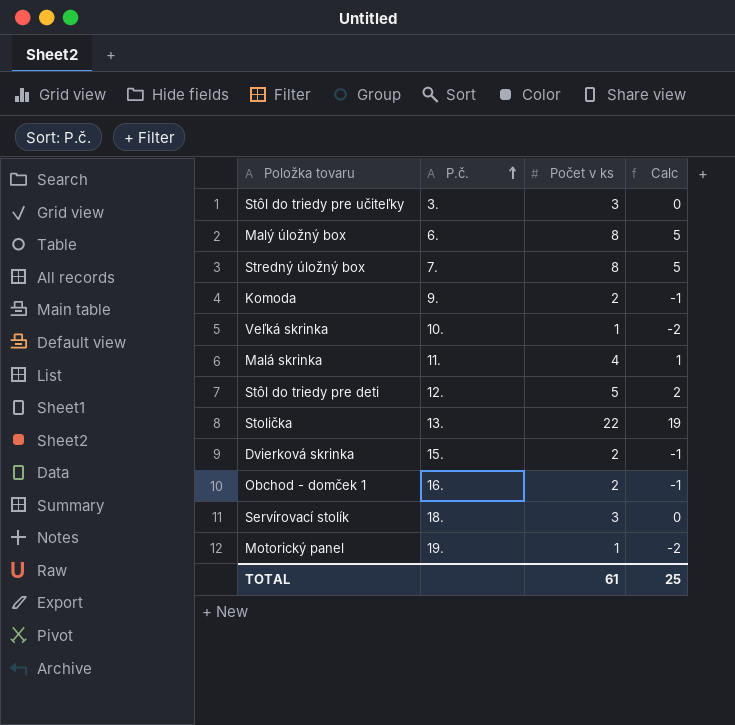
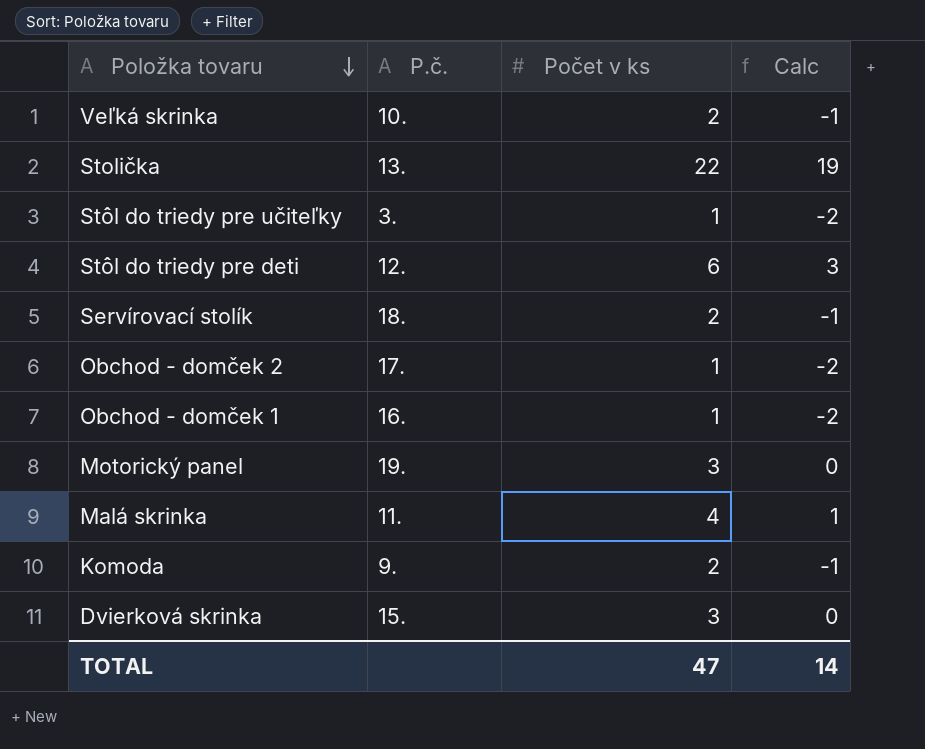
row order: P.č. ascending -> Položka tovaru descending
row Malý úložný box: 6. | 8 | 5 -> none
row Stredný úložný box: 7. | 8 | 5 -> none
Veľká skrinka | Počet v ks: 1 -> 2
Veľká skrinka | Calc: -2 -> -1
Stôl do triedy pre učiteľky | Počet v ks: 3 -> 1
Stôl do triedy pre učiteľky | Calc: 0 -> -2
Stôl do triedy pre deti | Počet v ks: 5 -> 6
Stôl do triedy pre deti | Calc: 2 -> 3
Servírovací stolík | Počet v ks: 3 -> 2
Servírovací stolík | Calc: 0 -> -1
row Obchod - domček 2: none -> 17. | 1 | -2
Obchod - domček 1 | Počet v ks: 2 -> 1
Obchod - domček 1 | Calc: -1 -> -2
Motorický panel | Počet v ks: 1 -> 3
Motorický panel | Calc: -2 -> 0
Dvierková skrinka | Počet v ks: 2 -> 3
Dvierková skrinka | Calc: -1 -> 0
TOTAL | Počet v ks: 61 -> 47
TOTAL | Calc: 25 -> 14

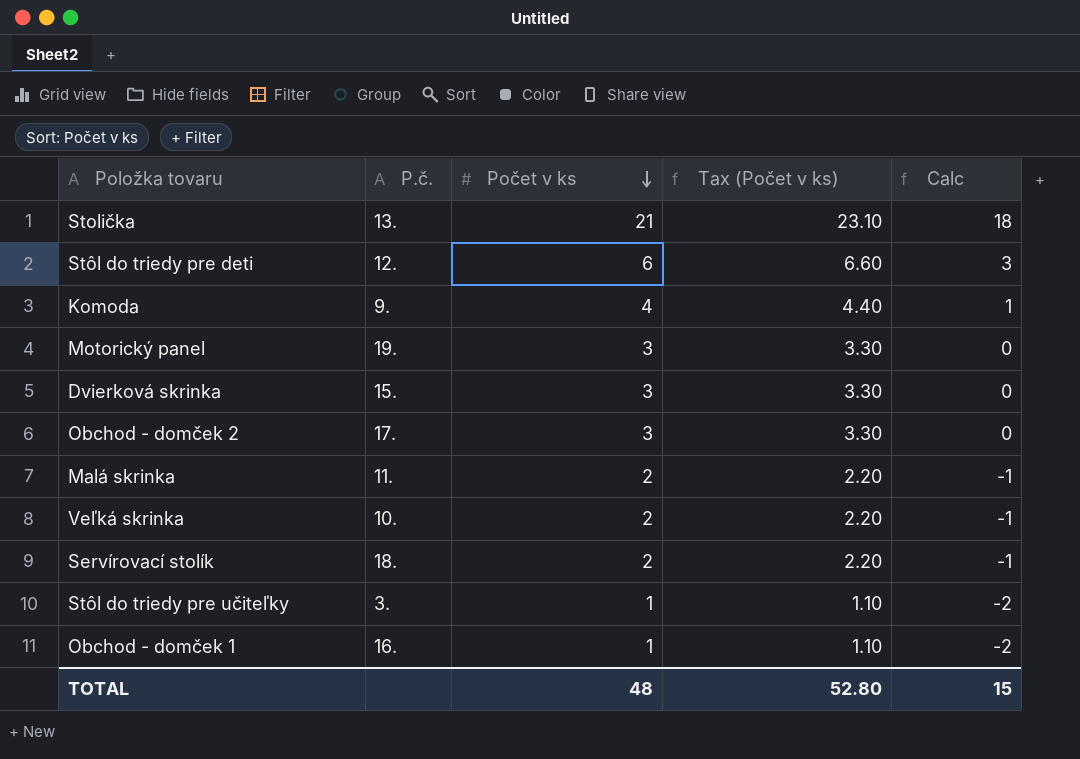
row order: Položka tovaru descending -> Počet v ks descending
column Tax (Počet v ks) | formula: none -> [Počet v ks] * 1.1
Stolička | Počet v ks: 22 -> 21
Stolička | Calc: 19 -> 18
Komoda | Počet v ks: 2 -> 4
Komoda | Calc: -1 -> 1
Obchod - domček 2 | Počet v ks: 1 -> 3
Obchod - domček 2 | Calc: -2 -> 0
Malá skrinka | Počet v ks: 4 -> 2
Malá skrinka | Calc: 1 -> -1
TOTAL | Počet v ks: 47 -> 48
TOTAL | Calc: 14 -> 15

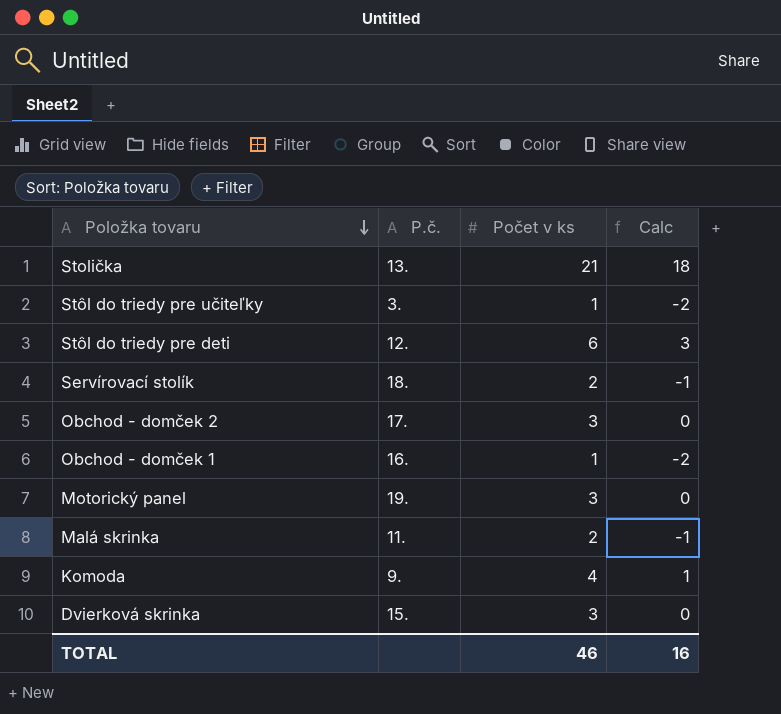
row order: Počet v ks descending -> Položka tovaru descending
column Tax (Počet v ks) | formula: [Počet v ks] * 1.1 -> none
row Veľká skrinka: 10. | 2 | 2.20 | -1 -> none
TOTAL | Počet v ks: 48 -> 46
TOTAL | Calc: 15 -> 16

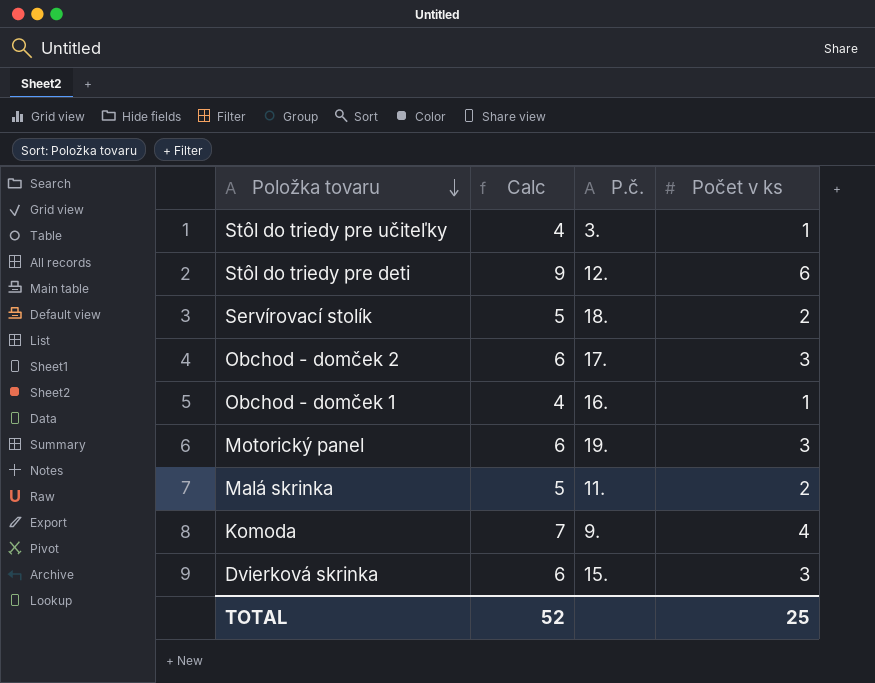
column Calc | formula: [Počet v ks] - 3 -> [Počet v ks] + 3
column Calc | position: 4 -> 2
row Stolička: 13. | 21 | 18 -> none
TOTAL | Calc: 16 -> 52
TOTAL | Počet v ks: 46 -> 25

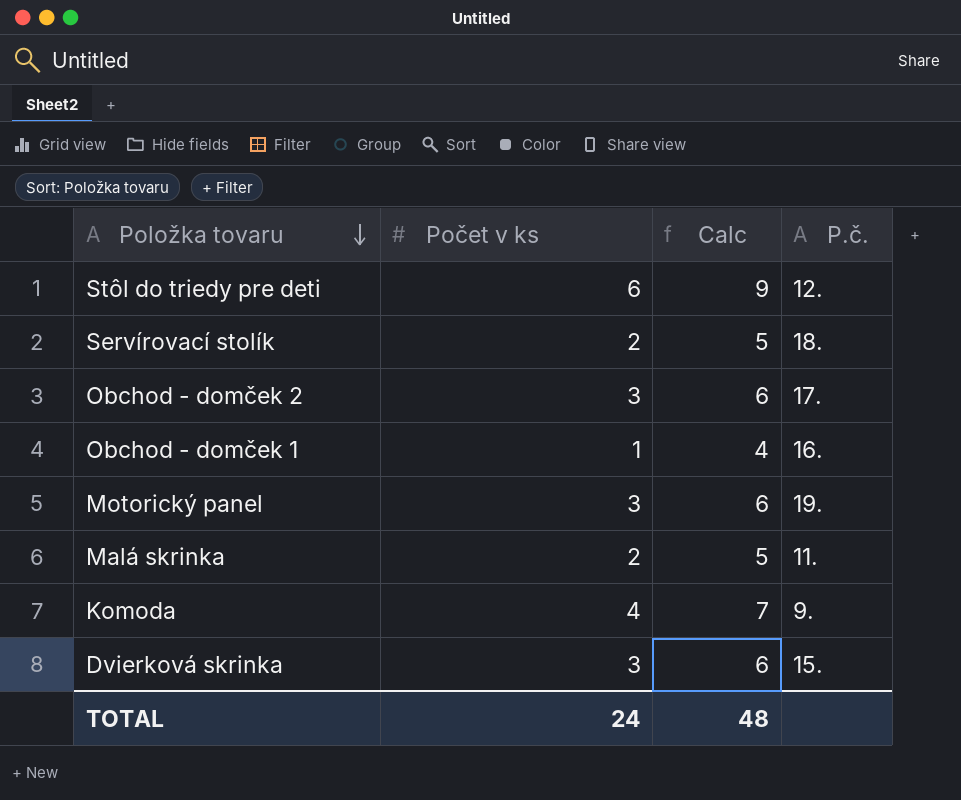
column Počet v ks | position: 4 -> 2
row Stôl do triedy pre učiteľky: 4 | 3. | 1 -> none
TOTAL | Počet v ks: 25 -> 24
TOTAL | Calc: 52 -> 48

